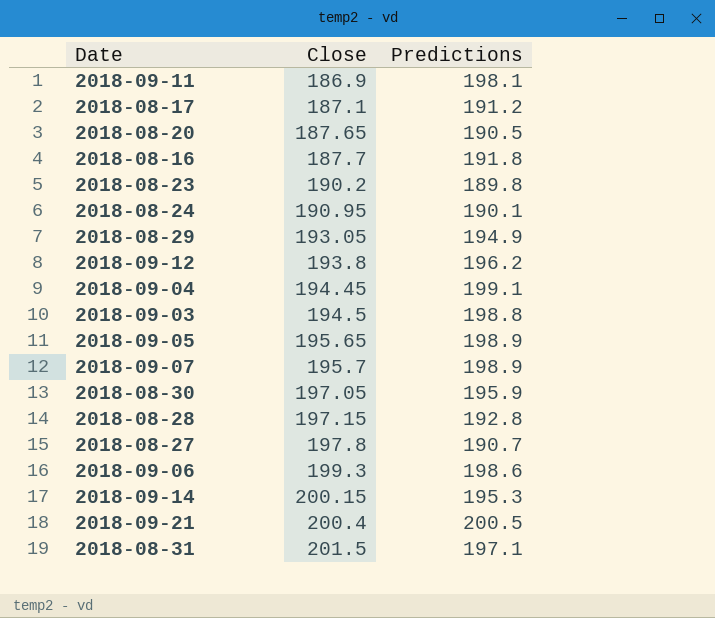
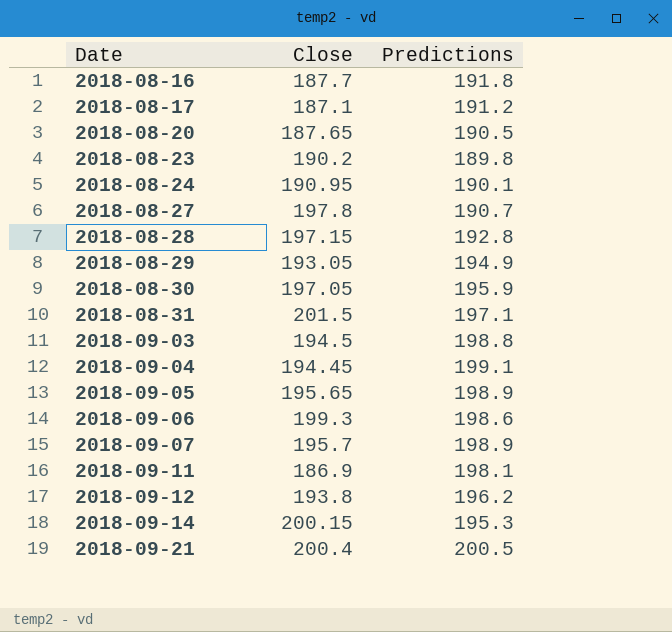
row order: Close ascending -> Date ascending

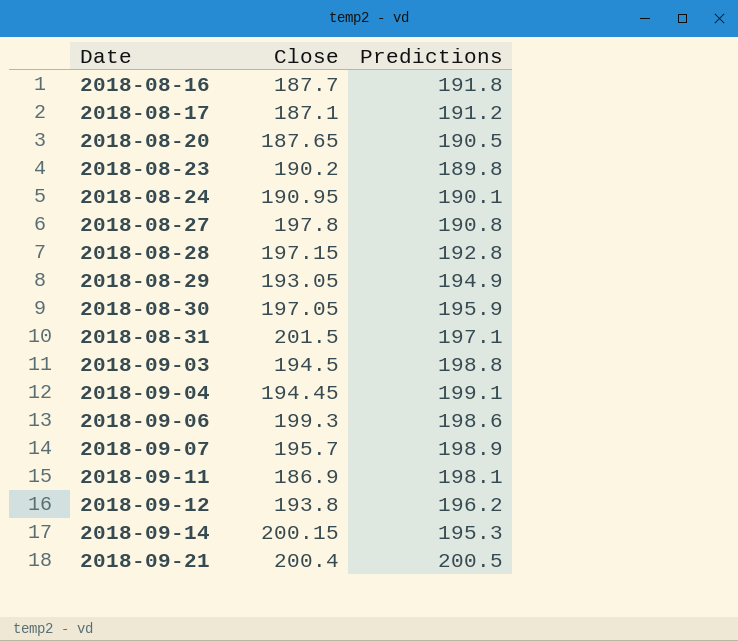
row 2018-09-05: 195.65 | 198.9 -> none
2018-08-27 | Predictions: 190.7 -> 190.8

